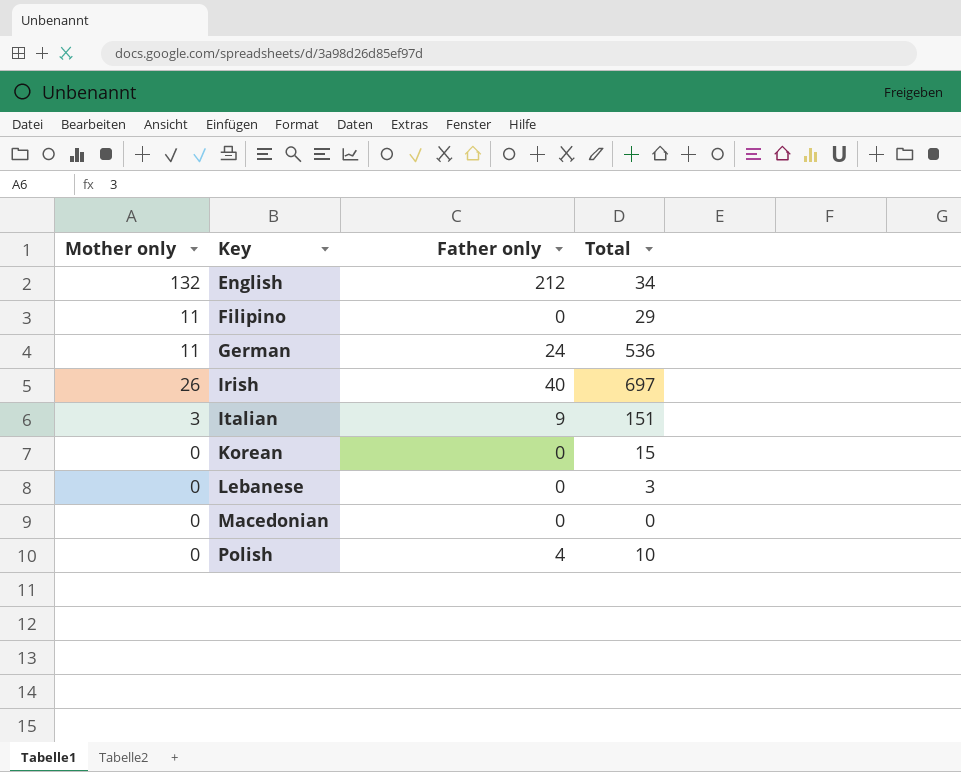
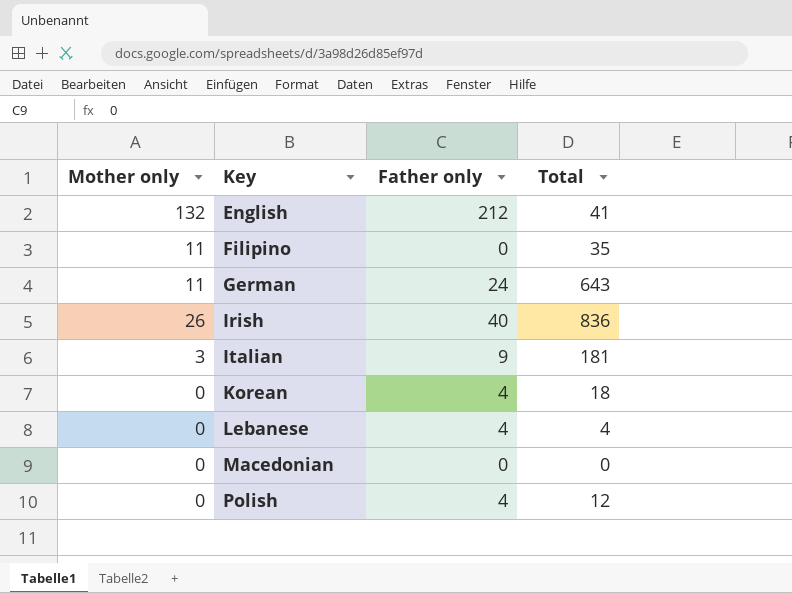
English | Total: 34 -> 41
Filipino | Total: 29 -> 35
German | Total: 536 -> 643
Irish | Total: 697 -> 836
Italian | Total: 151 -> 181
Korean | Father only: 0 -> 4
Korean | Total: 15 -> 18
Lebanese | Father only: 0 -> 4
Lebanese | Total: 3 -> 4
Polish | Total: 10 -> 12

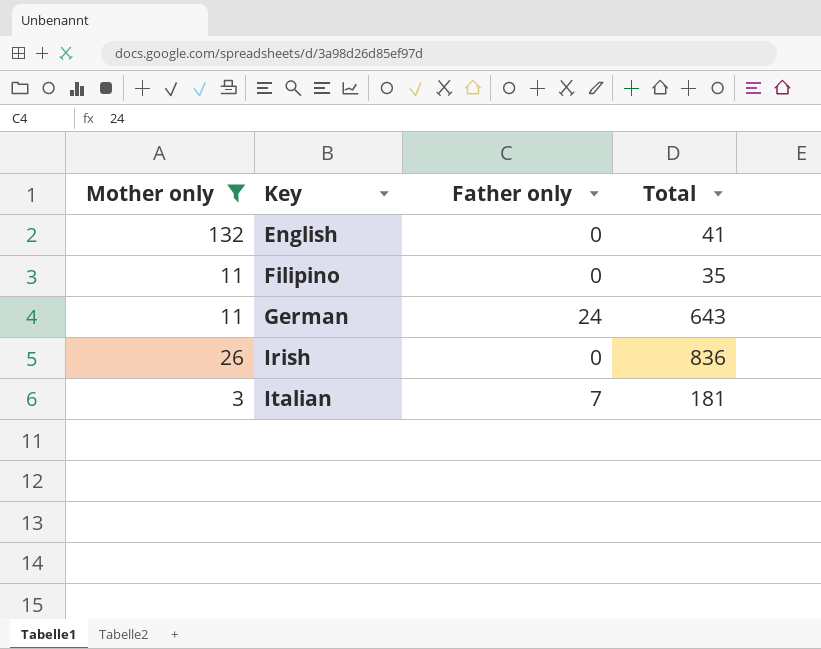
filter: none -> Mother only != 0
English | Father only: 212 -> 0
Irish | Father only: 40 -> 0
Italian | Father only: 9 -> 7

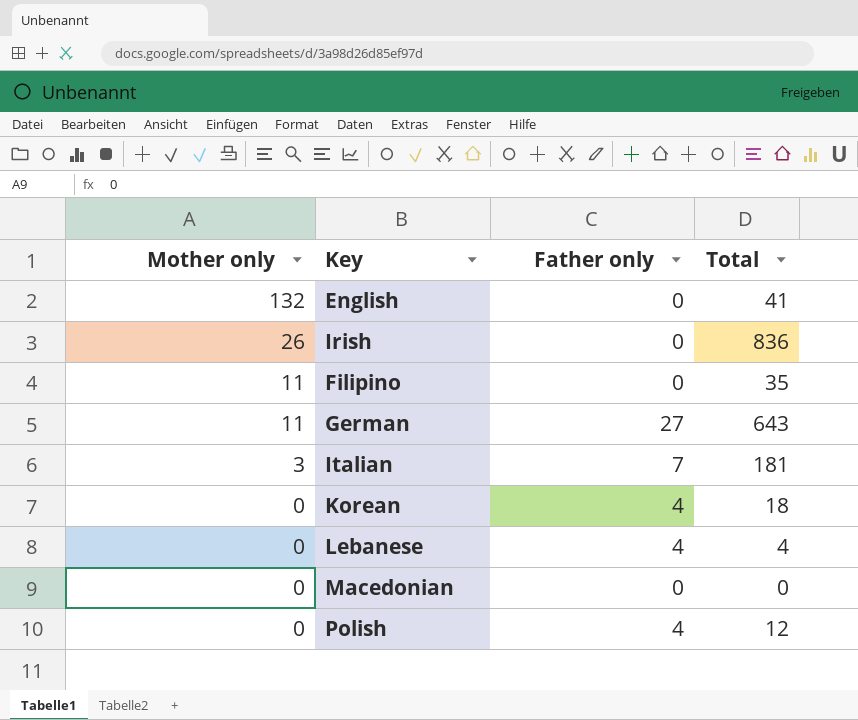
filter: Mother only != 0 -> none
row order: Key ascending -> Mother only descending
German | Father only: 24 -> 27

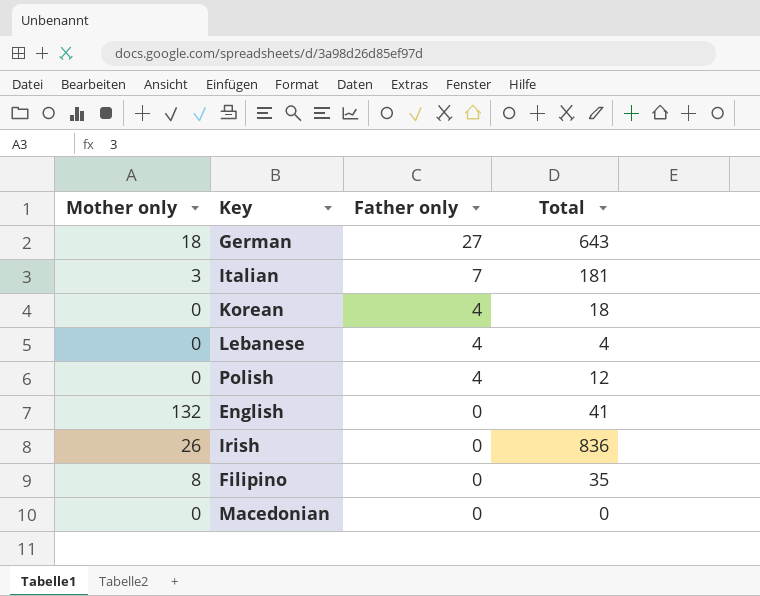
row order: Mother only descending -> Father only descending
German | Mother only: 11 -> 18
Filipino | Mother only: 11 -> 8

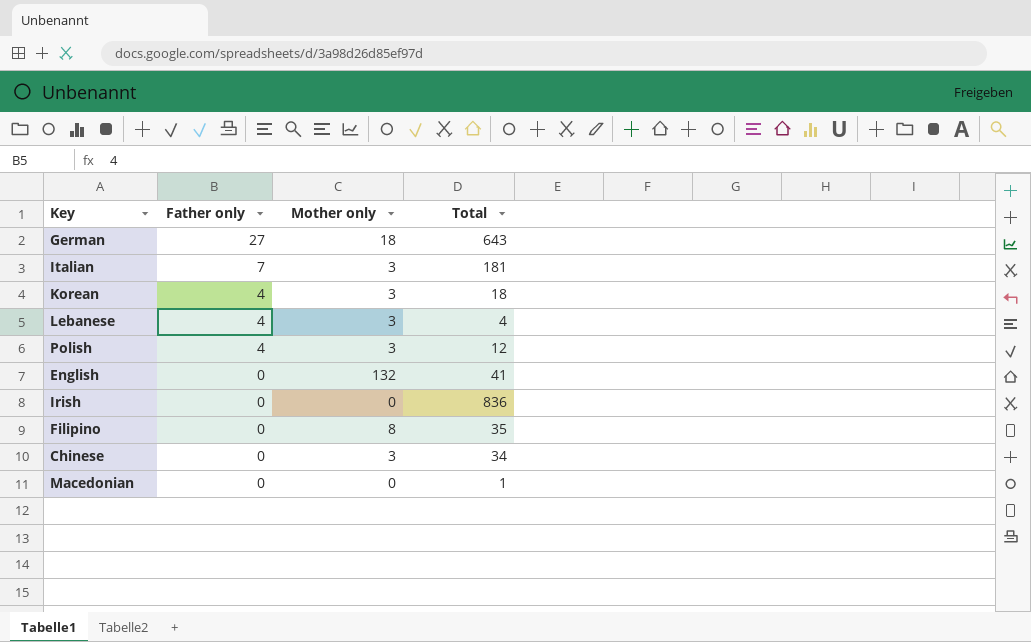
column Mother only | position: 1 -> 3
Korean | Mother only: 0 -> 3
Lebanese | Mother only: 0 -> 3
Polish | Mother only: 0 -> 3
Irish | Mother only: 26 -> 0
row Chinese: none -> 0 | 3 | 34
Macedonian | Total: 0 -> 1

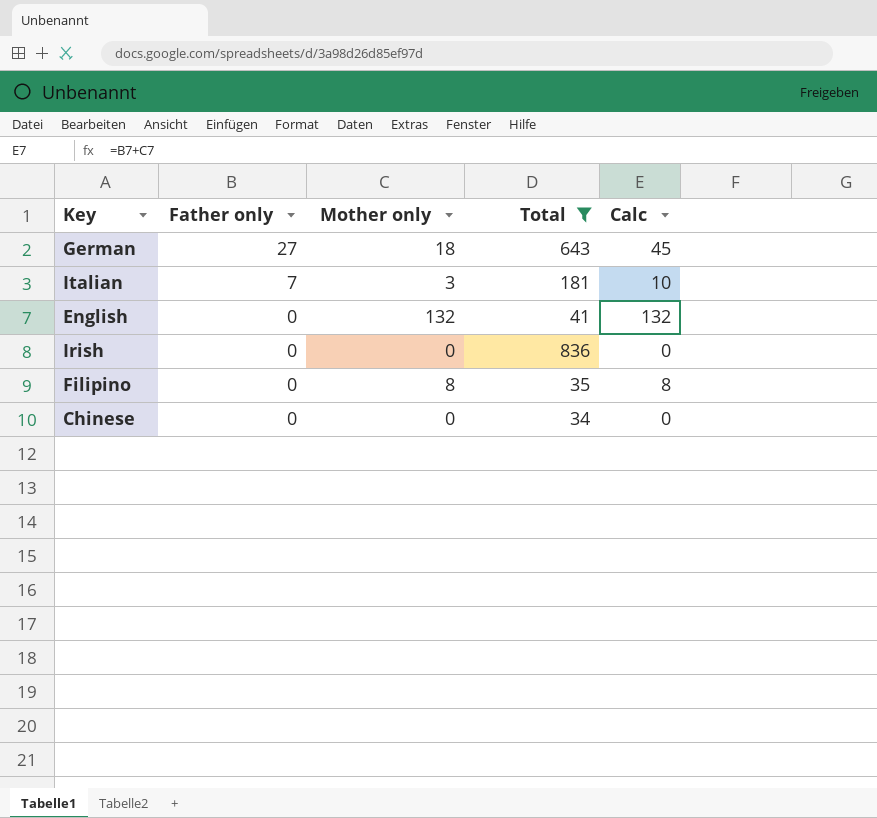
filter: none -> Total >= 34
column Calc | formula: none -> [Father only] + [Mother only]
Chinese | Mother only: 3 -> 0

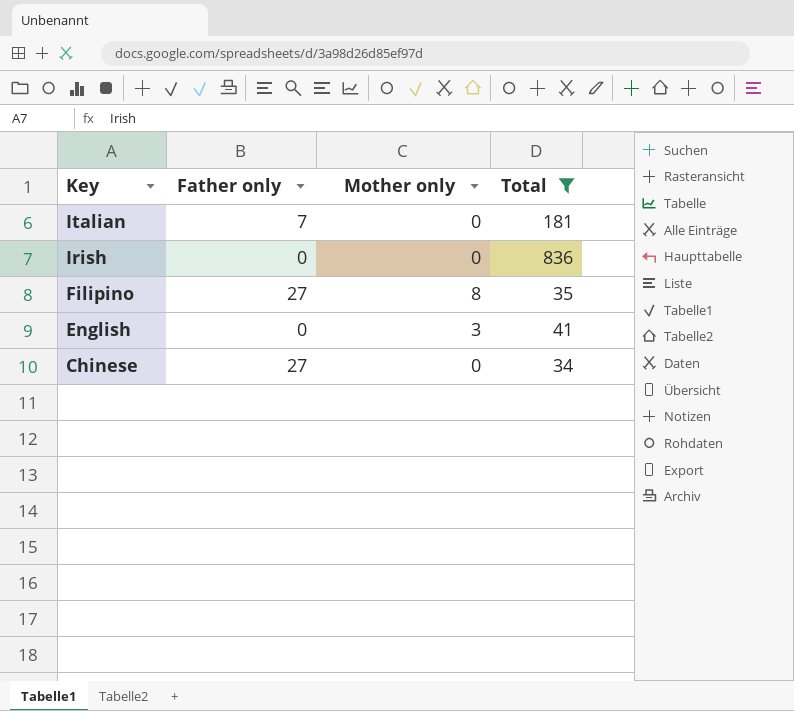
row order: Father only descending -> Key descending
column Calc | formula: [Father only] + [Mother only] -> none
row German: 27 | 18 | 643 | 45 -> none
Italian | Mother only: 3 -> 0
Filipino | Father only: 0 -> 27
English | Mother only: 132 -> 3
Chinese | Father only: 0 -> 27

